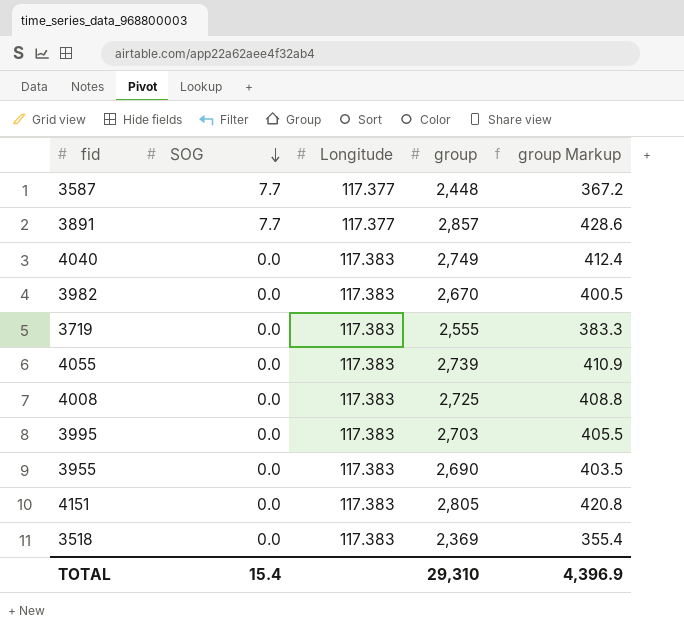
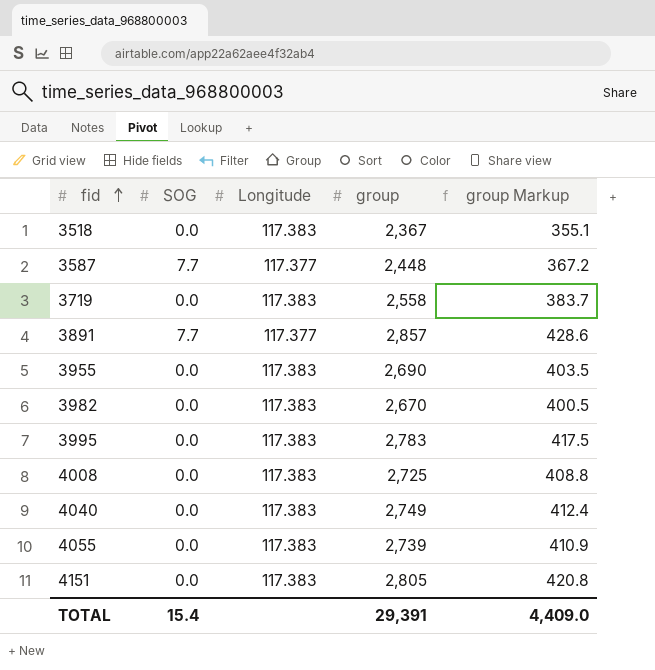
row order: SOG descending -> fid ascending
3518 | group: 2,369 -> 2,367
3518 | group Markup: 355.4 -> 355.1
3719 | group: 2,555 -> 2,558
3719 | group Markup: 383.3 -> 383.7
3995 | group: 2,703 -> 2,783
3995 | group Markup: 405.5 -> 417.5
TOTAL | group: 29,310 -> 29,391
TOTAL | group Markup: 4,396.9 -> 4,409.0

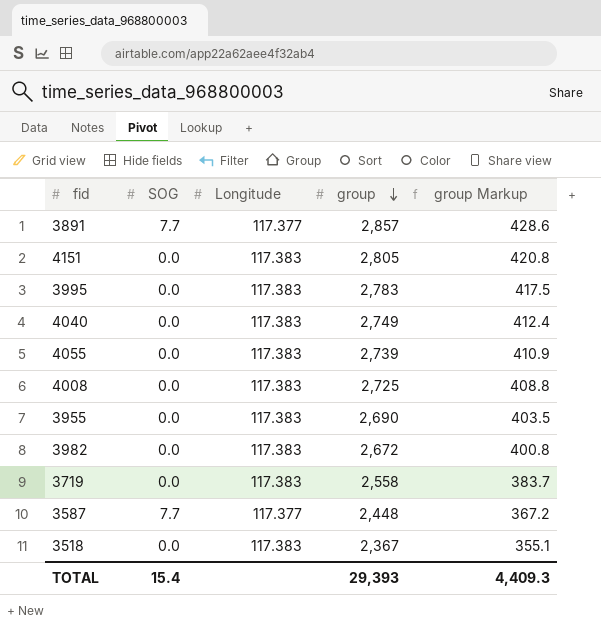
row order: fid ascending -> group descending
3982 | group: 2,670 -> 2,672
3982 | group Markup: 400.5 -> 400.8
TOTAL | group: 29,391 -> 29,393
TOTAL | group Markup: 4,409.0 -> 4,409.3

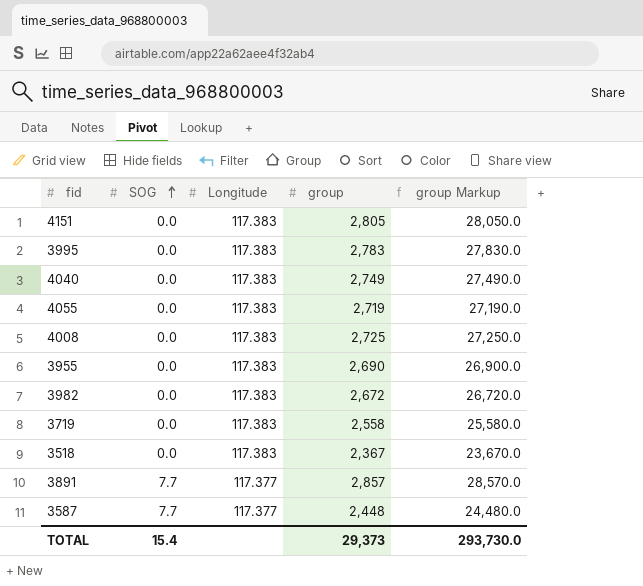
row order: group descending -> SOG ascending
column group Markup | formula: [group] * 0.15 -> [group] * 10
4055 | group: 2,739 -> 2,719
TOTAL | group: 29,393 -> 29,373
TOTAL | group Markup: 4,409.3 -> 293,730.0

